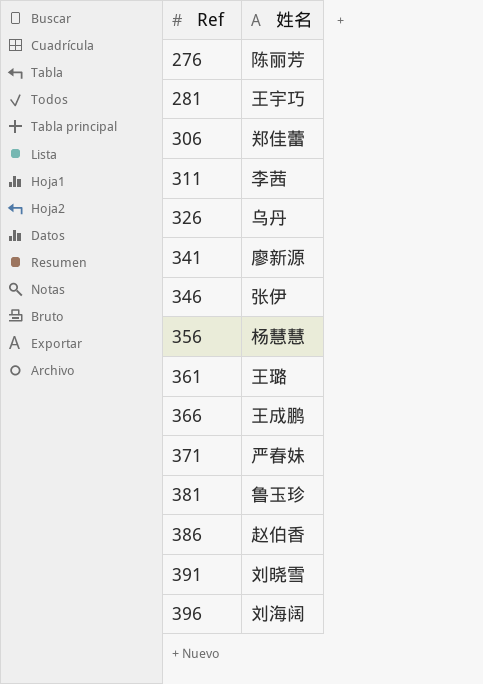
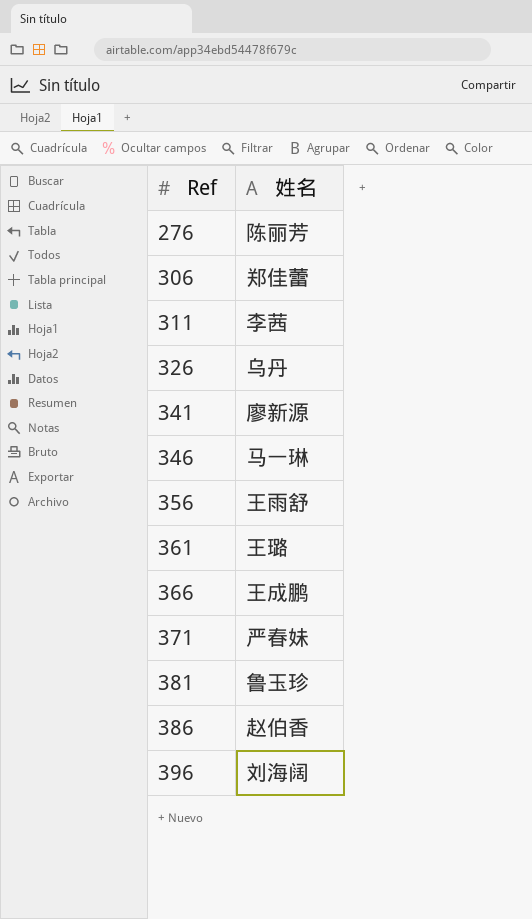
row 281: 王宇巧 -> none
row 391: 刘晓雪 -> none
346 | 姓名: 张伊 -> 马一琳
356 | 姓名: 杨慧慧 -> 王雨舒

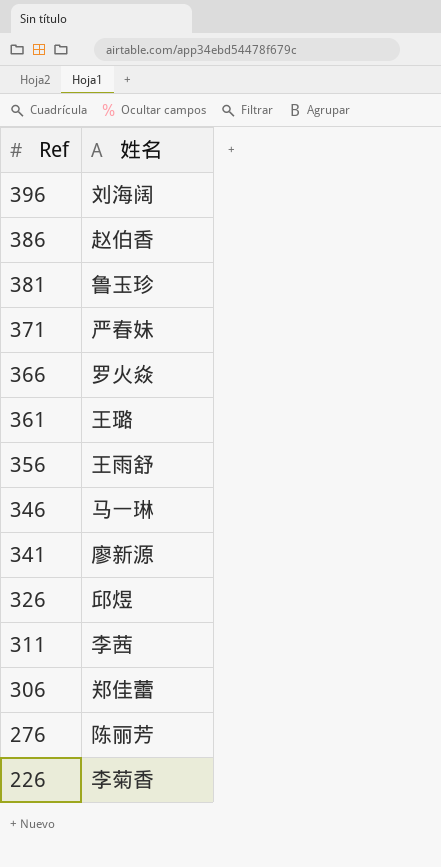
row order: Ref ascending -> Ref descending
366 | 姓名: 王成鹏 -> 罗火焱
326 | 姓名: 乌丹 -> 邱煜
row 226: none -> 李菊香

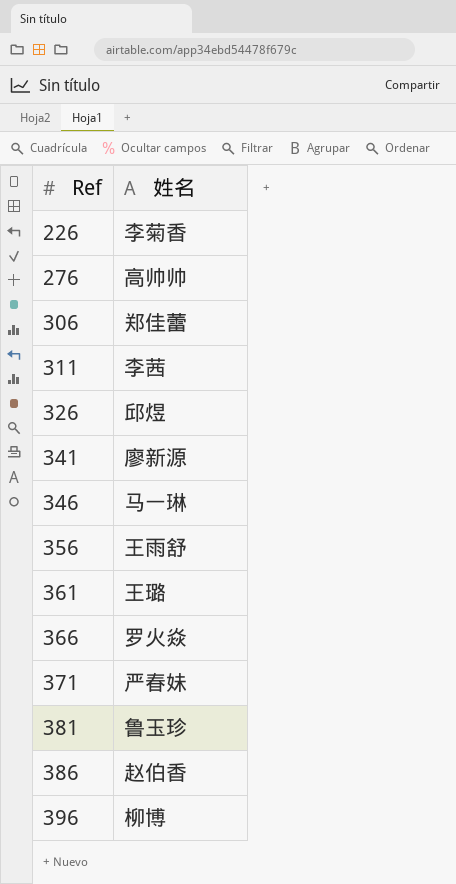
row order: Ref descending -> Ref ascending
276 | 姓名: 陈丽芳 -> 高帅帅
396 | 姓名: 刘海阔 -> 柳博

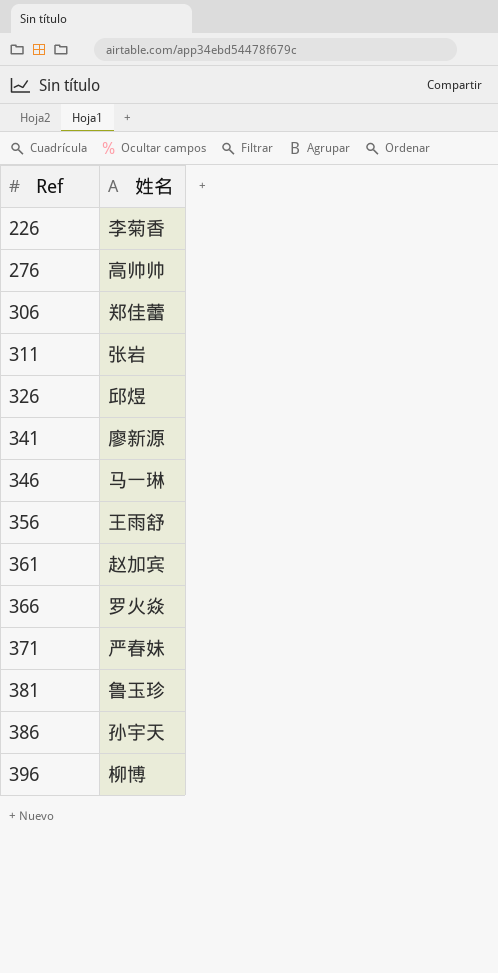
311 | 姓名: 李茜 -> 张岩
361 | 姓名: 王璐 -> 赵加宾
386 | 姓名: 赵伯香 -> 孙宇天

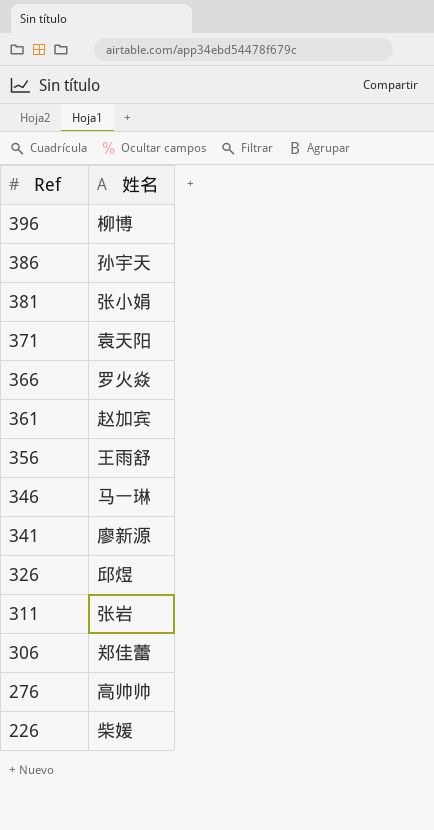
row order: Ref ascending -> Ref descending
381 | 姓名: 鲁玉珍 -> 张小娟
371 | 姓名: 严春妹 -> 袁天阳
226 | 姓名: 李菊香 -> 柴媛

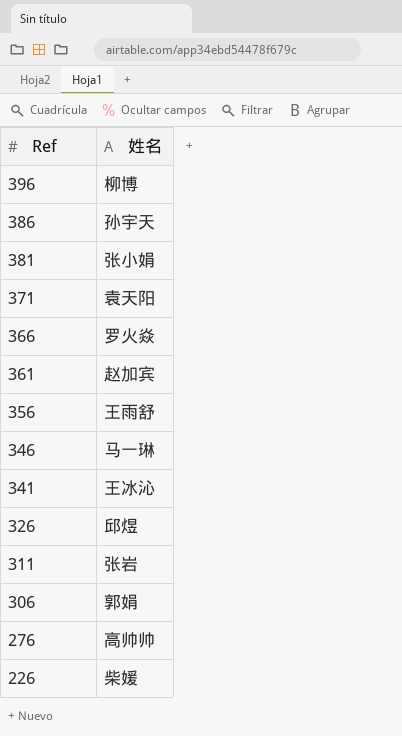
341 | 姓名: 廖新源 -> 王冰沁
306 | 姓名: 郑佳蕾 -> 郭娟

